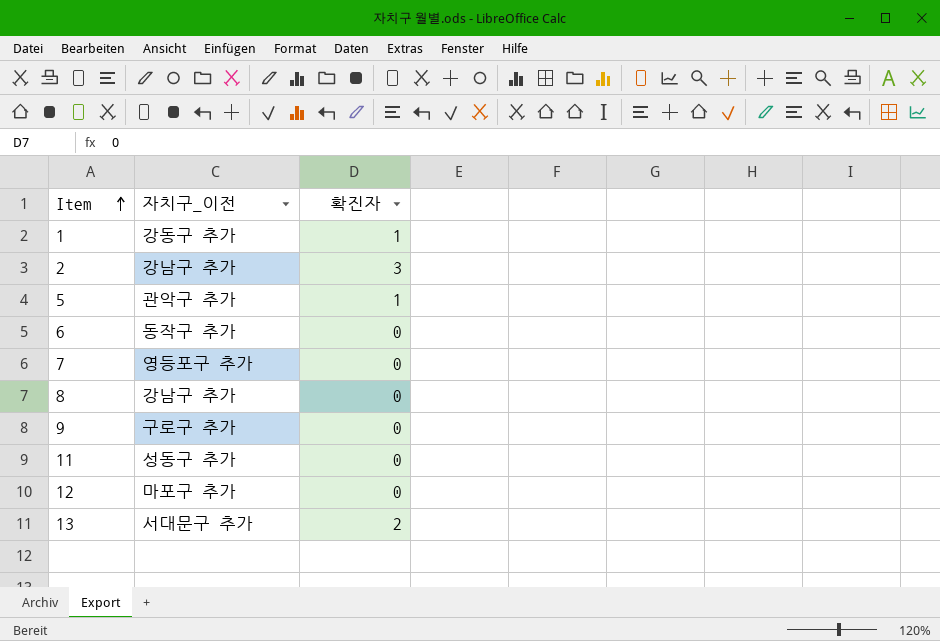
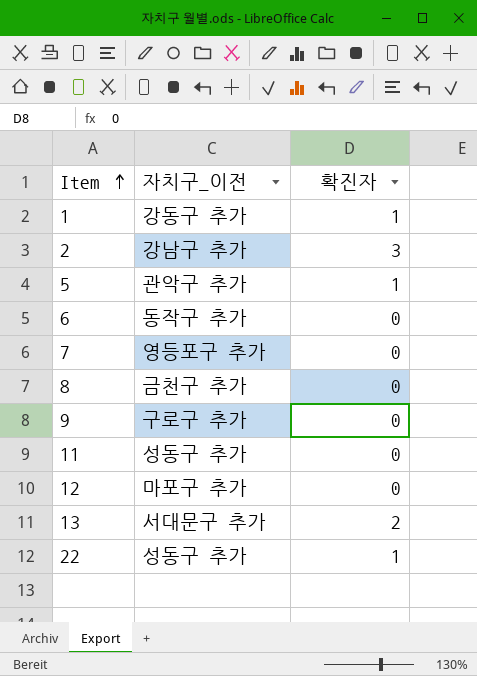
8 | 자치구_이전: 강남구 추가 -> 금천구 추가
row 22: none -> 성동구 추가 | 1

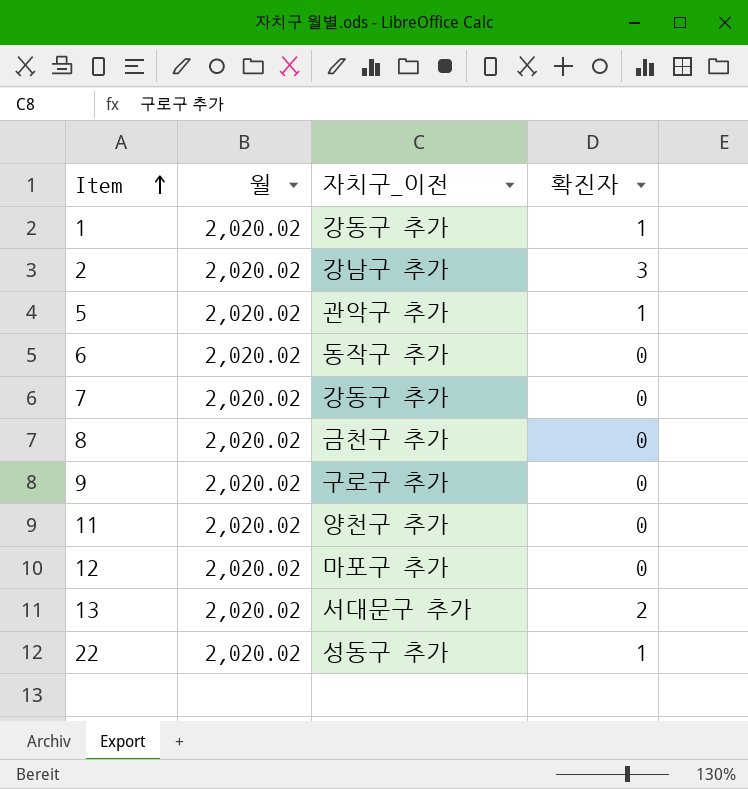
column 월 | position: none -> 2
7 | 자치구_이전: 영등포구 추가 -> 강동구 추가
11 | 자치구_이전: 성동구 추가 -> 양천구 추가

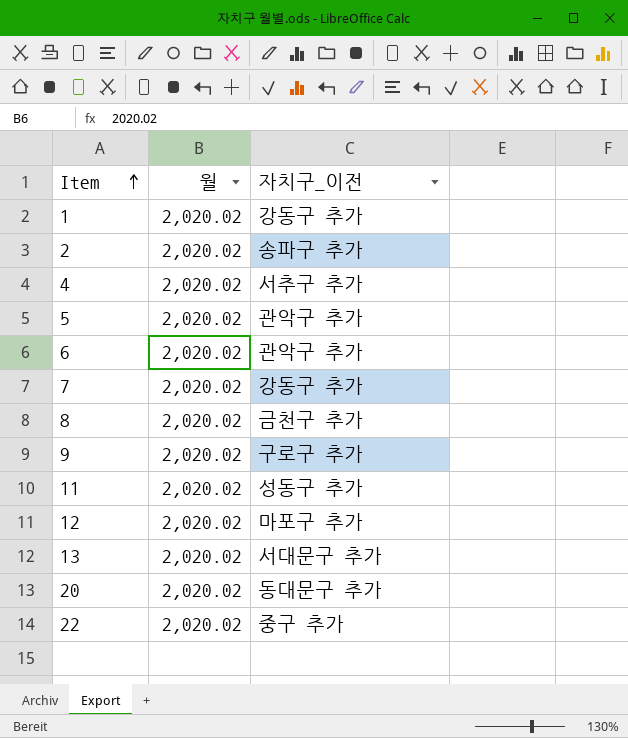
column 확진자 | position: 4 -> none
2 | 자치구_이전: 강남구 추가 -> 송파구 추가
row 4: none -> 2,020.02 | 서추구 추가
6 | 자치구_이전: 동작구 추가 -> 관악구 추가
11 | 자치구_이전: 양천구 추가 -> 성동구 추가
row 20: none -> 2,020.02 | 동대문구 추가
22 | 자치구_이전: 성동구 추가 -> 중구 추가

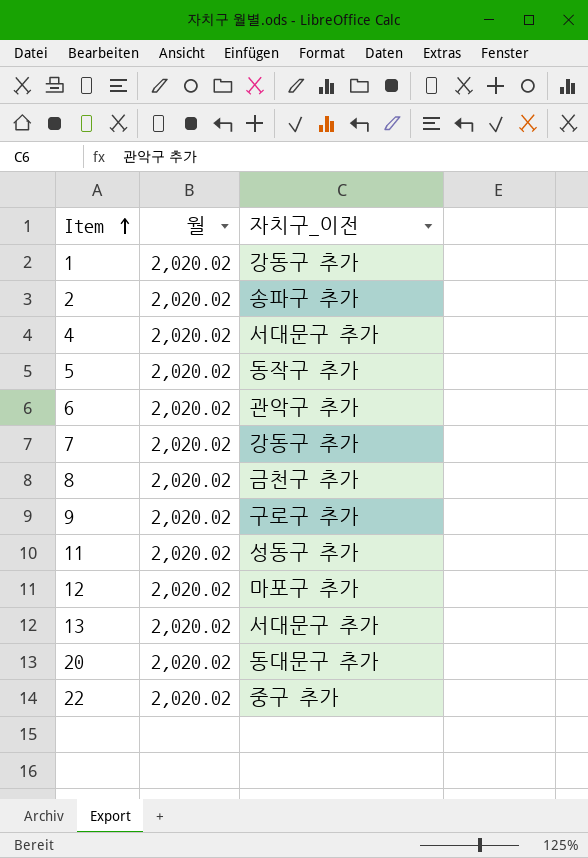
4 | 자치구_이전: 서추구 추가 -> 서대문구 추가
5 | 자치구_이전: 관악구 추가 -> 동작구 추가

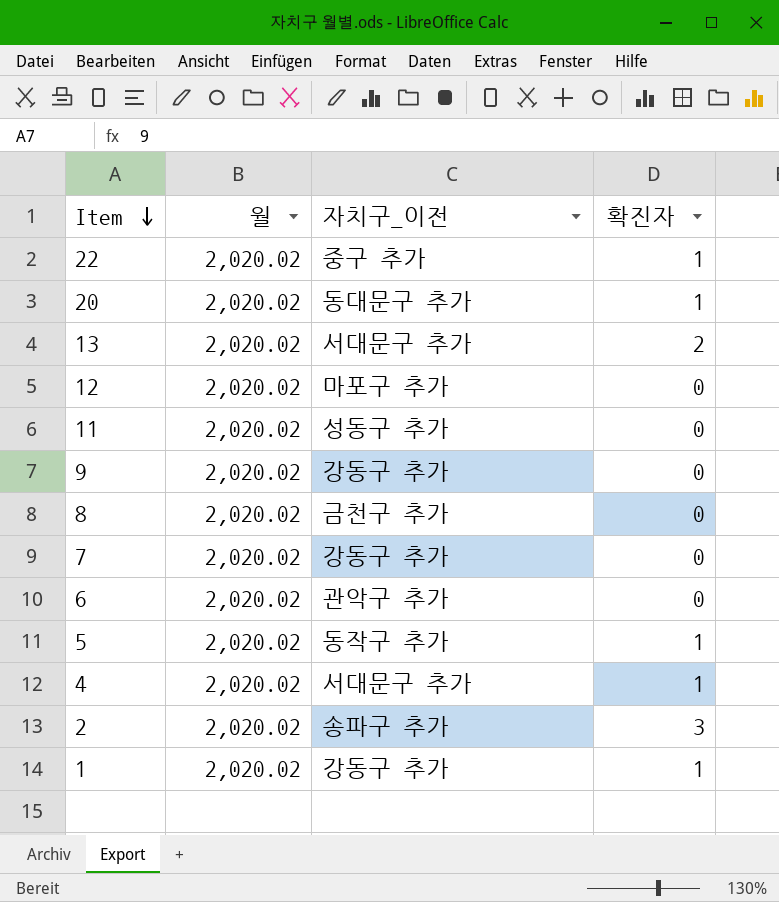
row order: Item ascending -> Item descending
column 확진자 | position: none -> 4
9 | 자치구_이전: 구로구 추가 -> 강동구 추가

